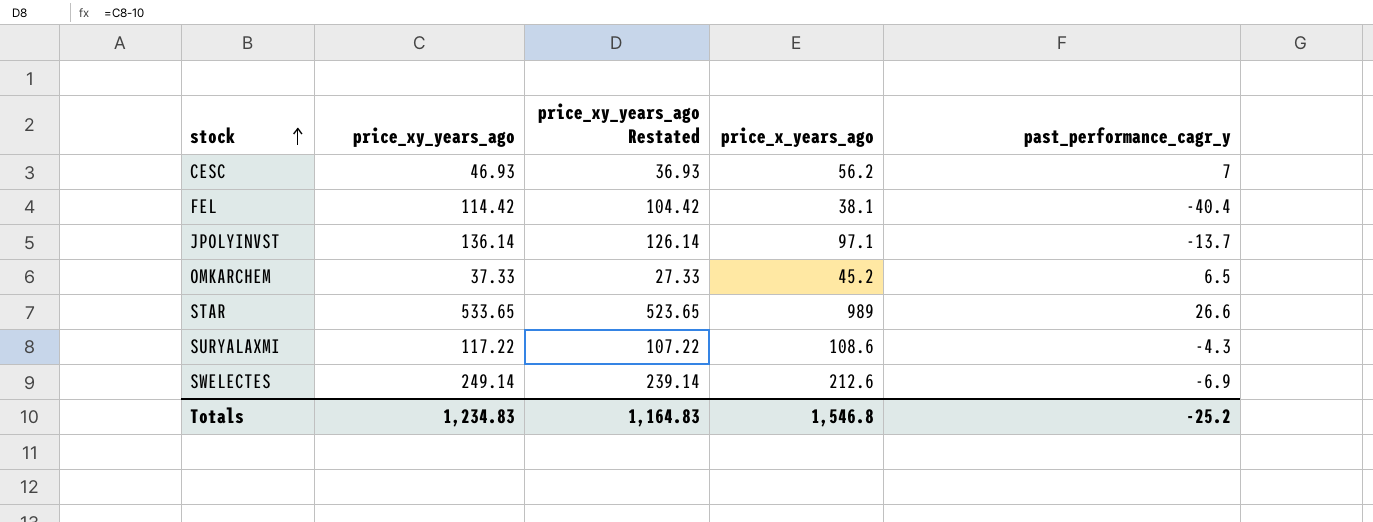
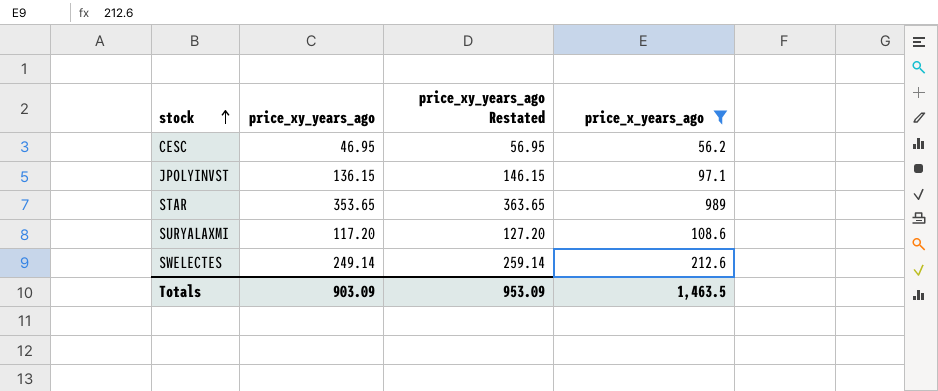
filter: none -> price_x_years_ago >= 56.2
column past_performance_cagr_y | position: 5 -> none
column price_xy_years_ago Restated | formula: [price_xy_years_ago] - 10 -> [price_xy_years_ago] + 10
CESC | price_xy_years_ago: 46.93 -> 46.95
JPOLYINVST | price_xy_years_ago: 136.14 -> 136.15
STAR | price_xy_years_ago: 533.65 -> 353.65
SURYALAXMI | price_xy_years_ago: 117.22 -> 117.20
Totals | price_xy_years_ago: 1,234.83 -> 903.09
Totals | price_xy_years_ago Restated: 1,164.83 -> 953.09
Totals | price_x_years_ago: 1,546.8 -> 1,463.5

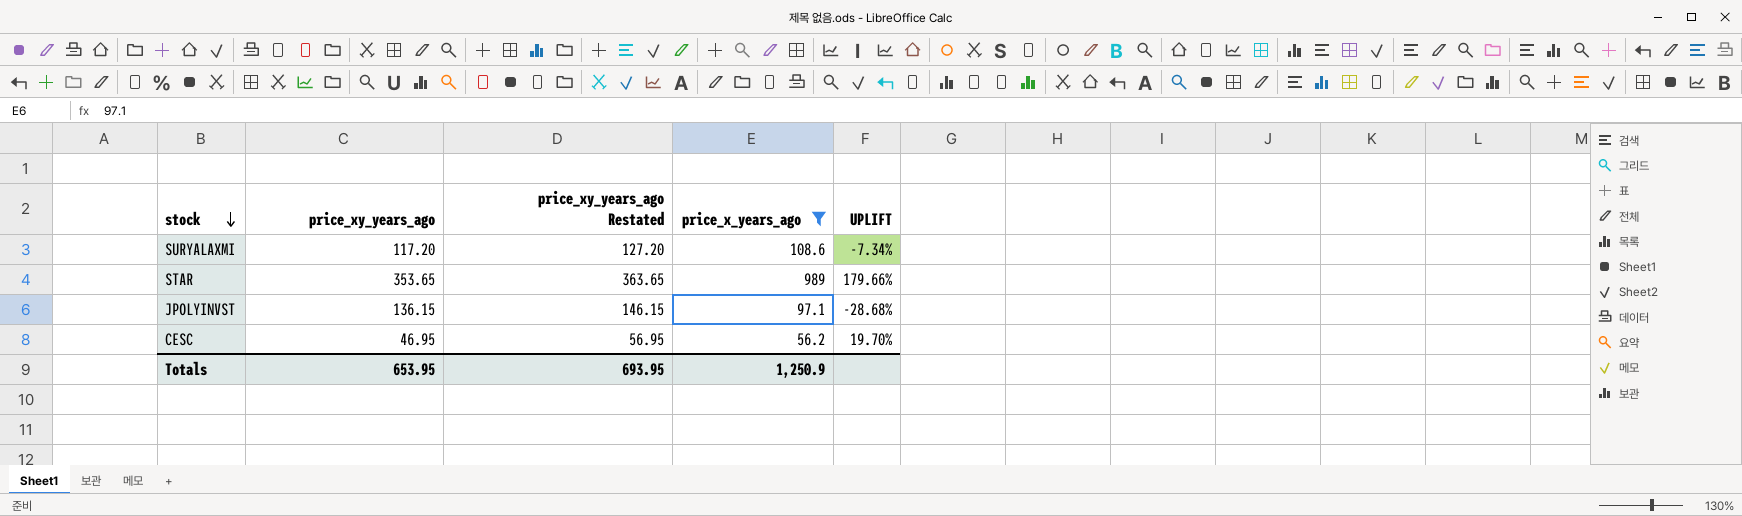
row order: stock ascending -> stock descending
column UPLIFT | formula: none -> ([price_x_years_ago] - [price_xy_years_ago]) / [price_xy_years_ago]
row SWELECTES: 249.14 | 259.14 | 212.6 -> none
Totals | price_xy_years_ago: 903.09 -> 653.95
Totals | price_xy_years_ago Restated: 953.09 -> 693.95
Totals | price_x_years_ago: 1,463.5 -> 1,250.9

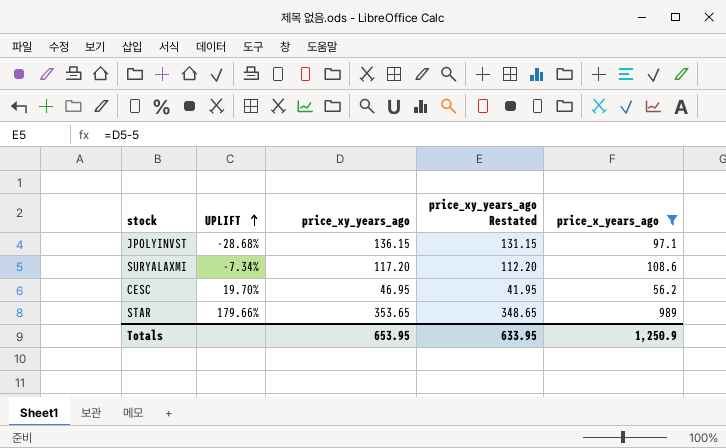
row order: stock descending -> UPLIFT ascending
column UPLIFT | position: 5 -> 2
column price_xy_years_ago Restated | formula: [price_xy_years_ago] + 10 -> [price_xy_years_ago] - 5
Totals | price_xy_years_ago Restated: 693.95 -> 633.95

